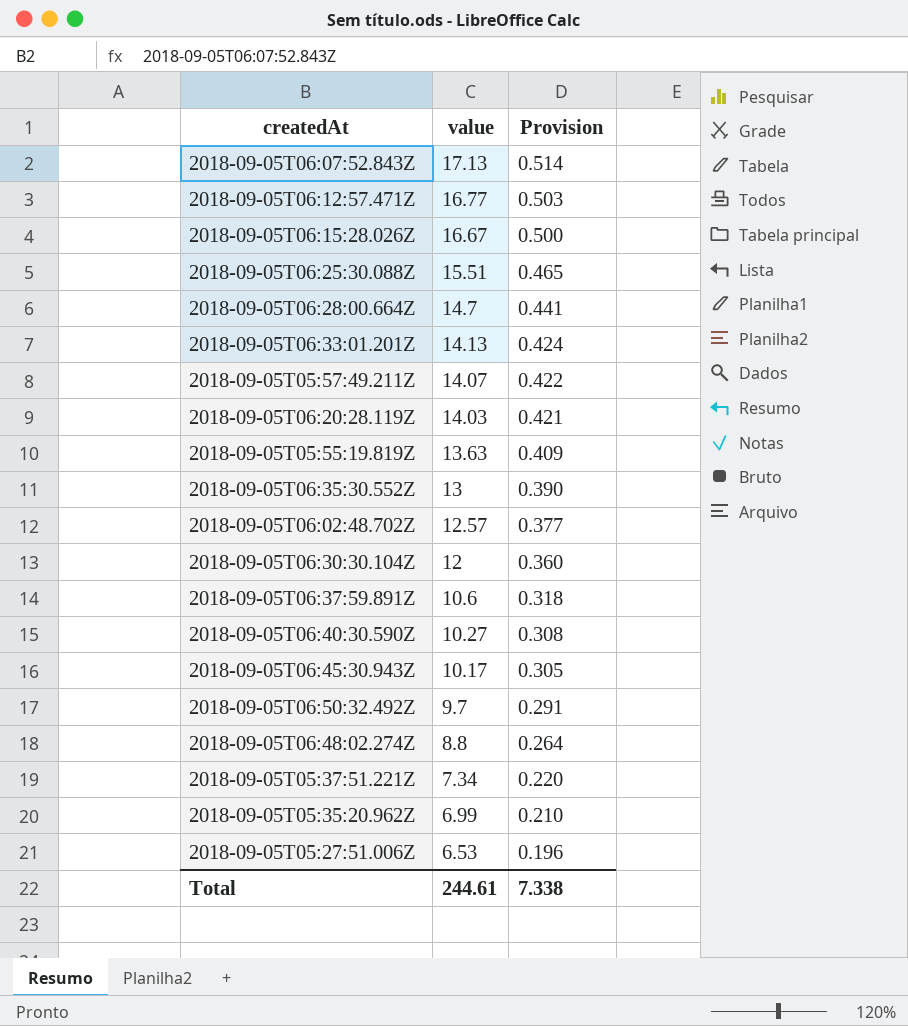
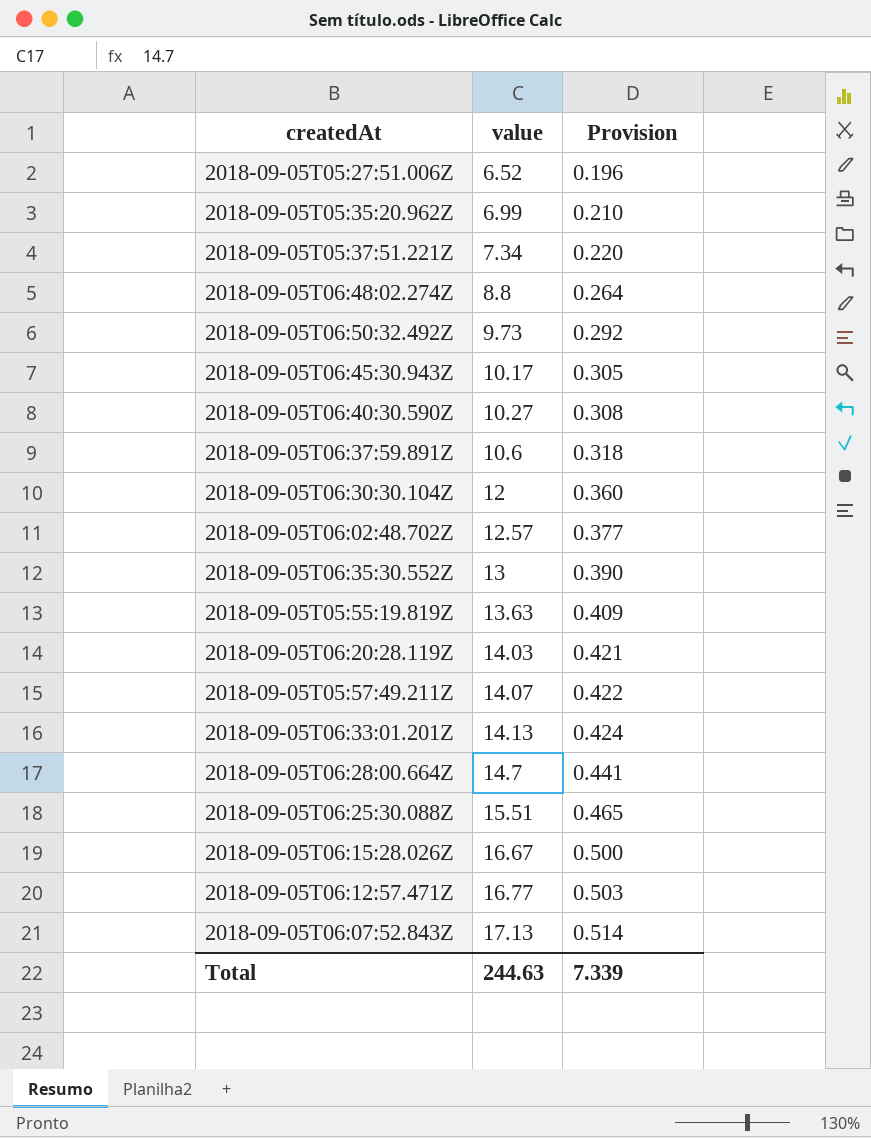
row order: value descending -> value ascending
2018-09-05T05:27:51.006Z | value: 6.53 -> 6.52
2018-09-05T06:50:32.492Z | value: 9.7 -> 9.73
2018-09-05T06:50:32.492Z | Provision: 0.291 -> 0.292
Total | value: 244.61 -> 244.63
Total | Provision: 7.338 -> 7.339

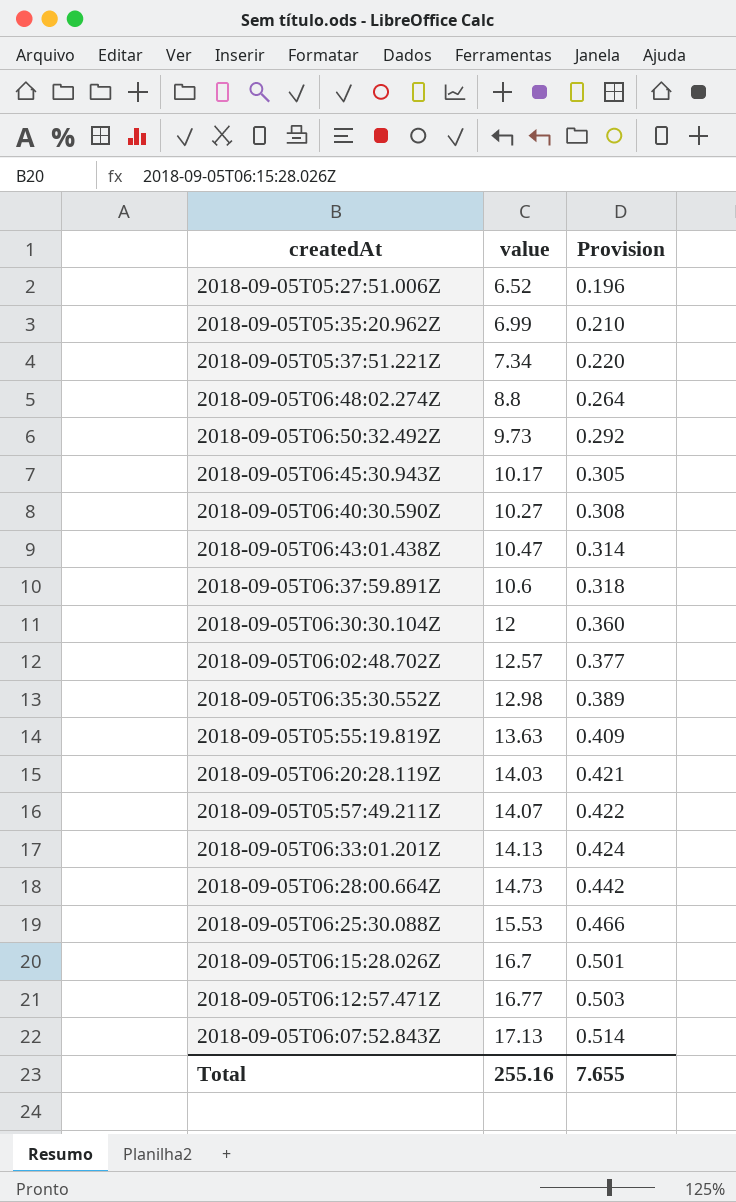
row 2018-09-05T06:43:01.438Z: none -> 10.47 | 0.314
2018-09-05T06:35:30.552Z | value: 13 -> 12.98
2018-09-05T06:35:30.552Z | Provision: 0.390 -> 0.389
2018-09-05T06:28:00.664Z | value: 14.7 -> 14.73
2018-09-05T06:28:00.664Z | Provision: 0.441 -> 0.442
2018-09-05T06:25:30.088Z | value: 15.51 -> 15.53
2018-09-05T06:25:30.088Z | Provision: 0.465 -> 0.466
2018-09-05T06:15:28.026Z | value: 16.67 -> 16.7
2018-09-05T06:15:28.026Z | Provision: 0.500 -> 0.501
Total | value: 244.63 -> 255.16
Total | Provision: 7.339 -> 7.655

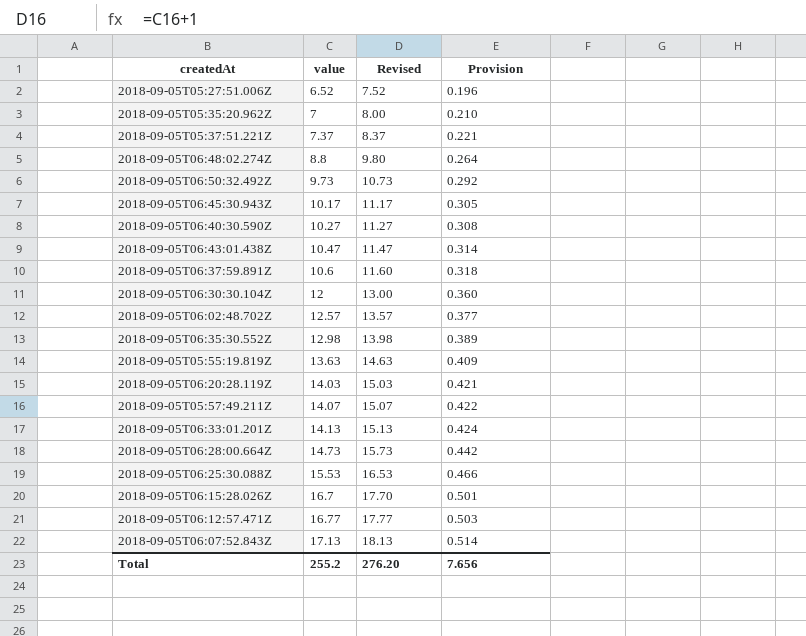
column Revised | formula: none -> [value] + 1
2018-09-05T05:35:20.962Z | value: 6.99 -> 7
2018-09-05T05:37:51.221Z | value: 7.34 -> 7.37
2018-09-05T05:37:51.221Z | Provision: 0.220 -> 0.221
Total | value: 255.16 -> 255.2
Total | Provision: 7.655 -> 7.656

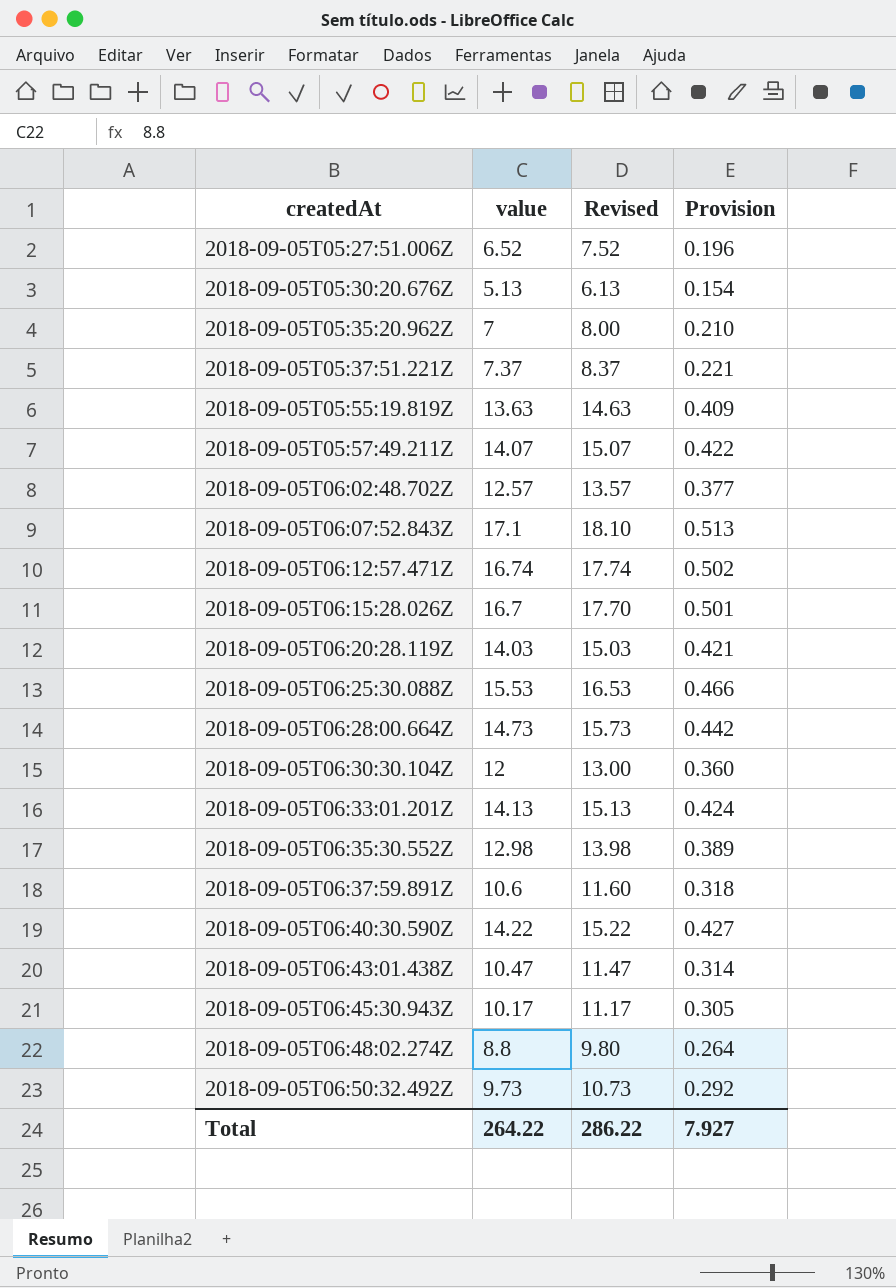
row order: value ascending -> createdAt ascending
row 2018-09-05T05:30:20.676Z: none -> 5.13 | 6.13 | 0.154
2018-09-05T06:07:52.843Z | value: 17.13 -> 17.1
2018-09-05T06:07:52.843Z | Revised: 18.13 -> 18.10
2018-09-05T06:07:52.843Z | Provision: 0.514 -> 0.513
2018-09-05T06:12:57.471Z | value: 16.77 -> 16.74
2018-09-05T06:12:57.471Z | Revised: 17.77 -> 17.74
2018-09-05T06:12:57.471Z | Provision: 0.503 -> 0.502
2018-09-05T06:40:30.590Z | value: 10.27 -> 14.22
2018-09-05T06:40:30.590Z | Revised: 11.27 -> 15.22
2018-09-05T06:40:30.590Z | Provision: 0.308 -> 0.427
Total | value: 255.2 -> 264.22
Total | Revised: 276.20 -> 286.22
Total | Provision: 7.656 -> 7.927

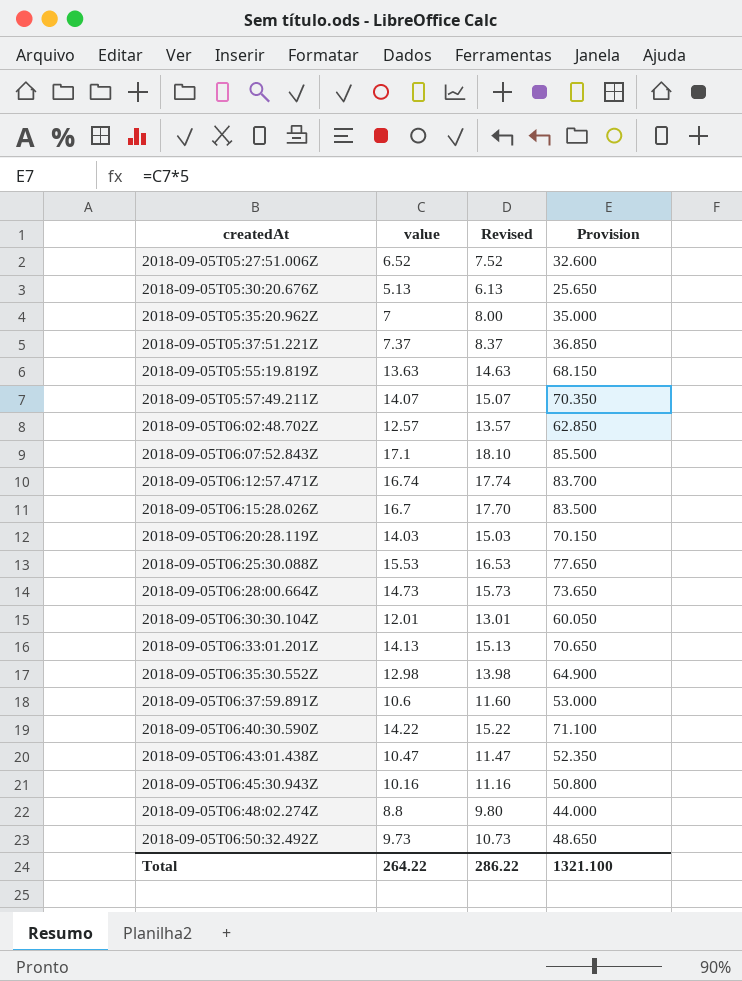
column Provision | formula: [value] * 0.03 -> [value] * 5
2018-09-05T06:30:30.104Z | value: 12 -> 12.01
2018-09-05T06:30:30.104Z | Revised: 13.00 -> 13.01
2018-09-05T06:45:30.943Z | value: 10.17 -> 10.16
2018-09-05T06:45:30.943Z | Revised: 11.17 -> 11.16
Total | Provision: 7.927 -> 1321.100

